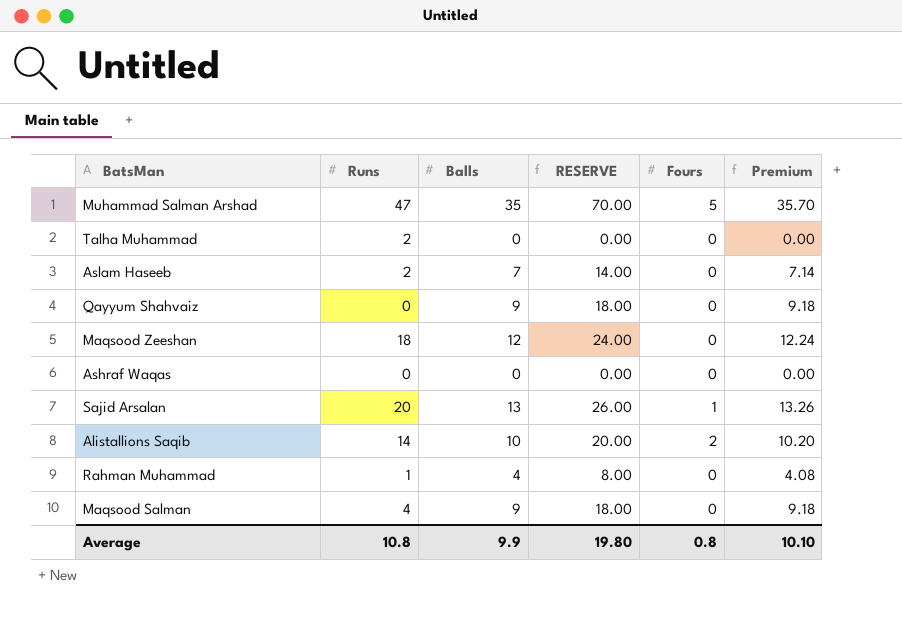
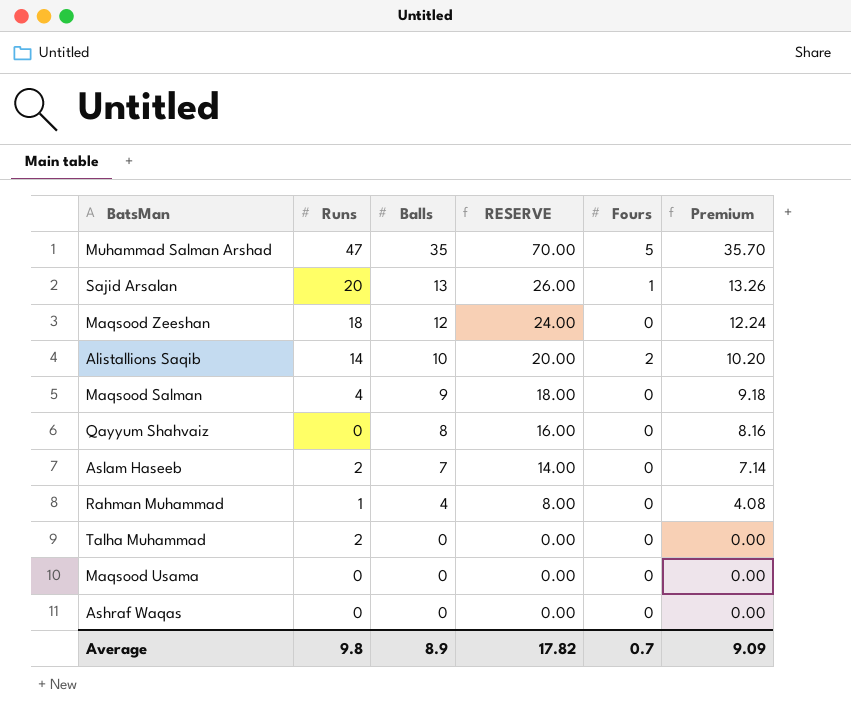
row order: none -> Balls descending
Qayyum Shahvaiz | Balls: 9 -> 8
Qayyum Shahvaiz | RESERVE: 18.00 -> 16.00
Qayyum Shahvaiz | Premium: 9.18 -> 8.16
row Maqsood Usama: none -> 0 | 0 | 0.00 | 0 | 0.00
Average | Runs: 10.8 -> 9.8
Average | Balls: 9.9 -> 8.9
Average | RESERVE: 19.80 -> 17.82
Average | Fours: 0.8 -> 0.7
Average | Premium: 10.10 -> 9.09

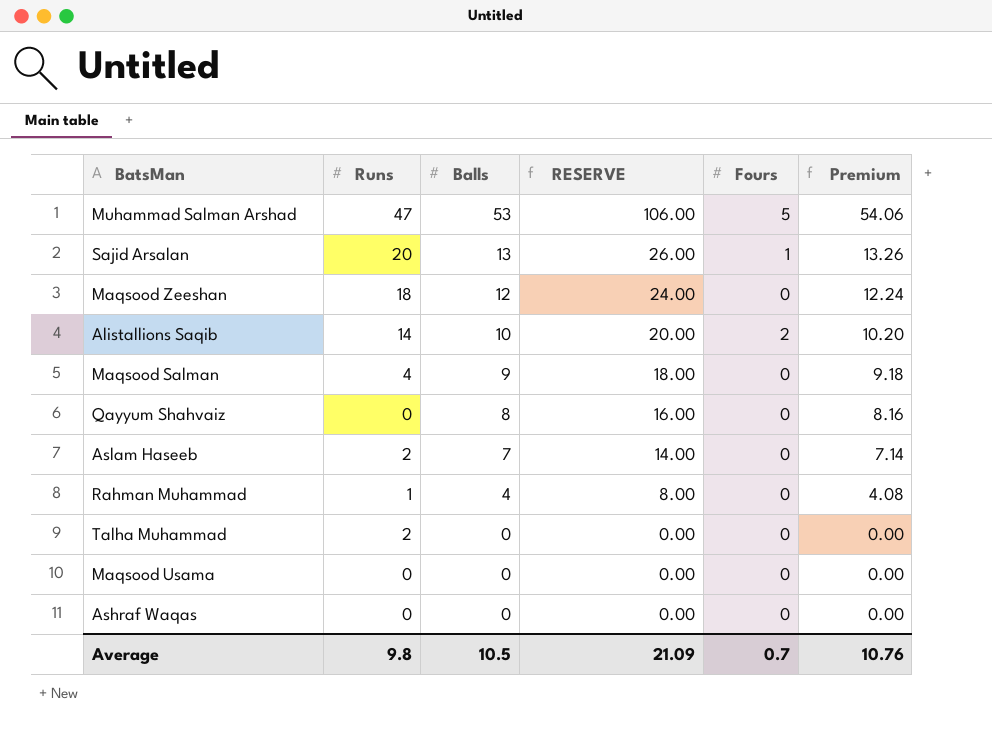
Muhammad Salman Arshad | Balls: 35 -> 53
Muhammad Salman Arshad | RESERVE: 70.00 -> 106.00
Muhammad Salman Arshad | Premium: 35.70 -> 54.06
Average | Balls: 8.9 -> 10.5
Average | RESERVE: 17.82 -> 21.09
Average | Premium: 9.09 -> 10.76

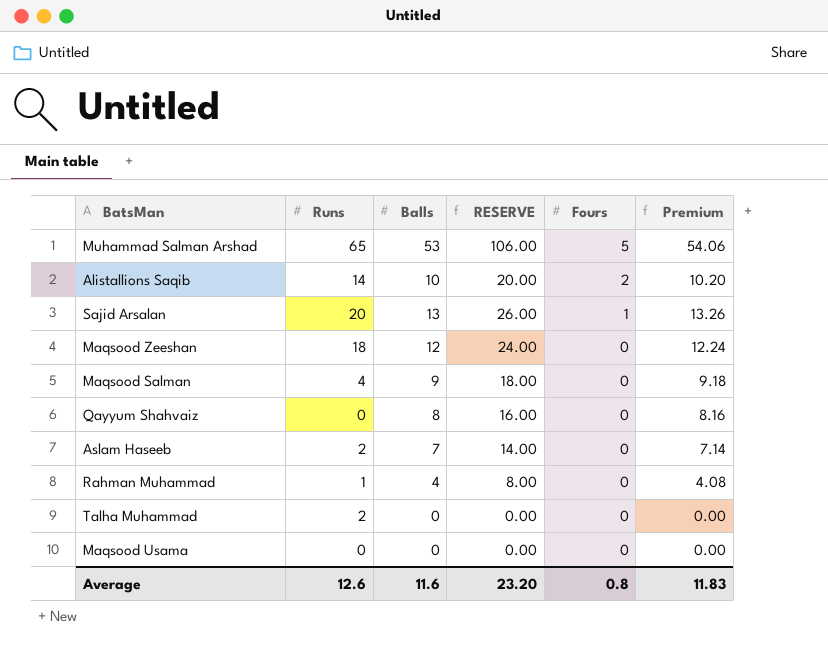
row order: Balls descending -> Fours descending
row Ashraf Waqas: 0 | 0 | 0.00 | 0 | 0.00 -> none
Muhammad Salman Arshad | Runs: 47 -> 65
Average | Runs: 9.8 -> 12.6
Average | Balls: 10.5 -> 11.6
Average | RESERVE: 21.09 -> 23.20
Average | Fours: 0.7 -> 0.8
Average | Premium: 10.76 -> 11.83

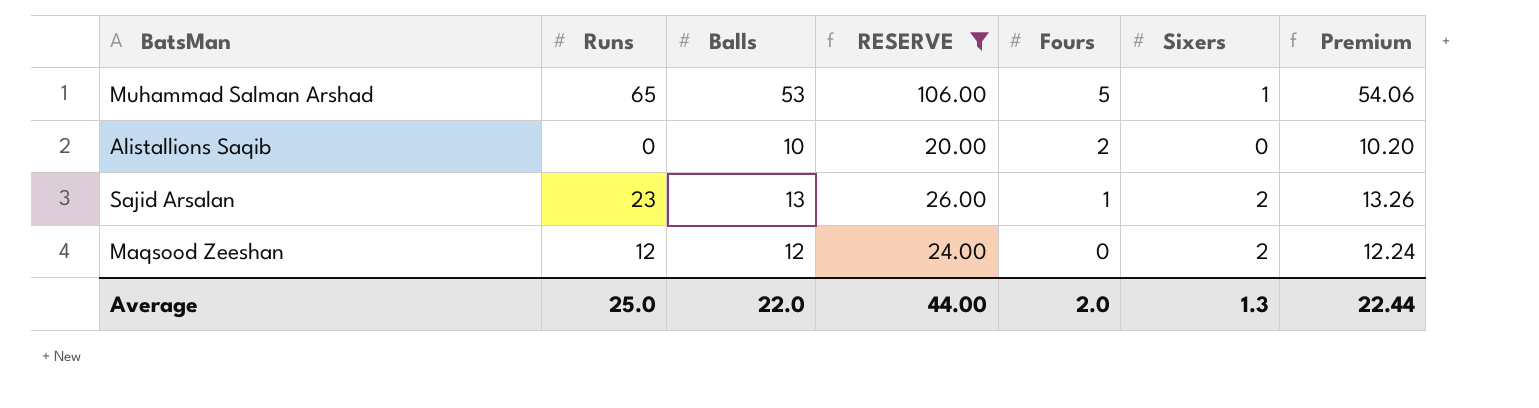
filter: none -> RESERVE >= 20.00
column Sixers | position: none -> 6
Alistallions Saqib | Runs: 14 -> 0
Sajid Arsalan | Runs: 20 -> 23
Maqsood Zeeshan | Runs: 18 -> 12
Average | Runs: 12.6 -> 25.0
Average | Balls: 11.6 -> 22.0
Average | RESERVE: 23.20 -> 44.00
Average | Fours: 0.8 -> 2.0
Average | Premium: 11.83 -> 22.44

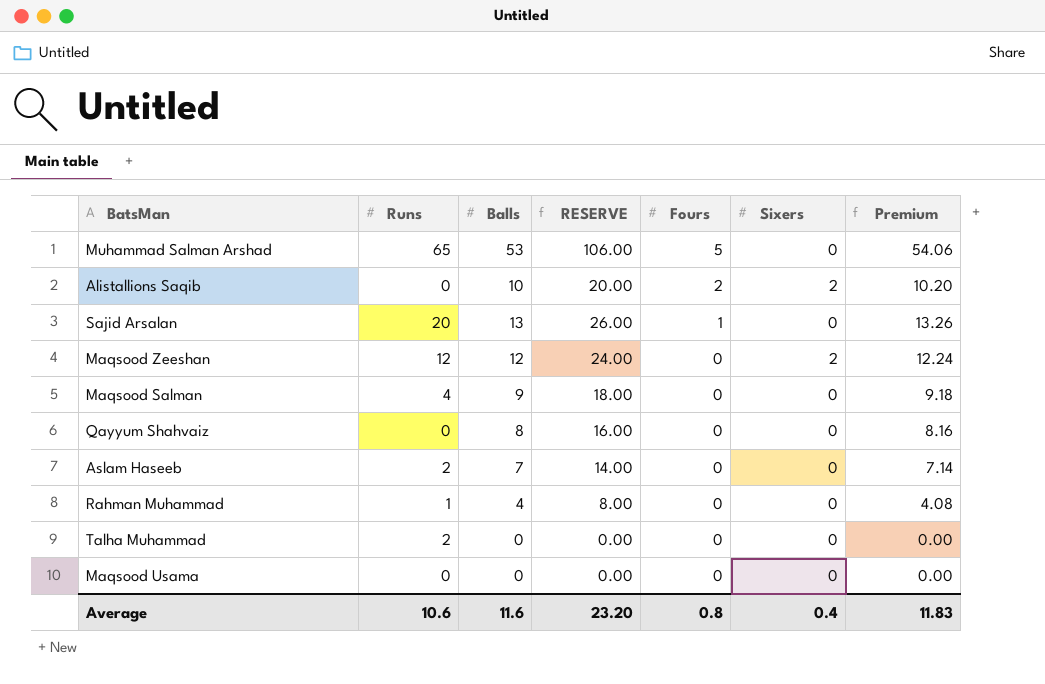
filter: RESERVE >= 20.00 -> none
Muhammad Salman Arshad | Sixers: 1 -> 0
Alistallions Saqib | Sixers: 0 -> 2
Sajid Arsalan | Runs: 23 -> 20
Sajid Arsalan | Sixers: 2 -> 0
Average | Runs: 25.0 -> 10.6
Average | Balls: 22.0 -> 11.6
Average | RESERVE: 44.00 -> 23.20
Average | Fours: 2.0 -> 0.8
Average | Sixers: 1.3 -> 0.4
Average | Premium: 22.44 -> 11.83

